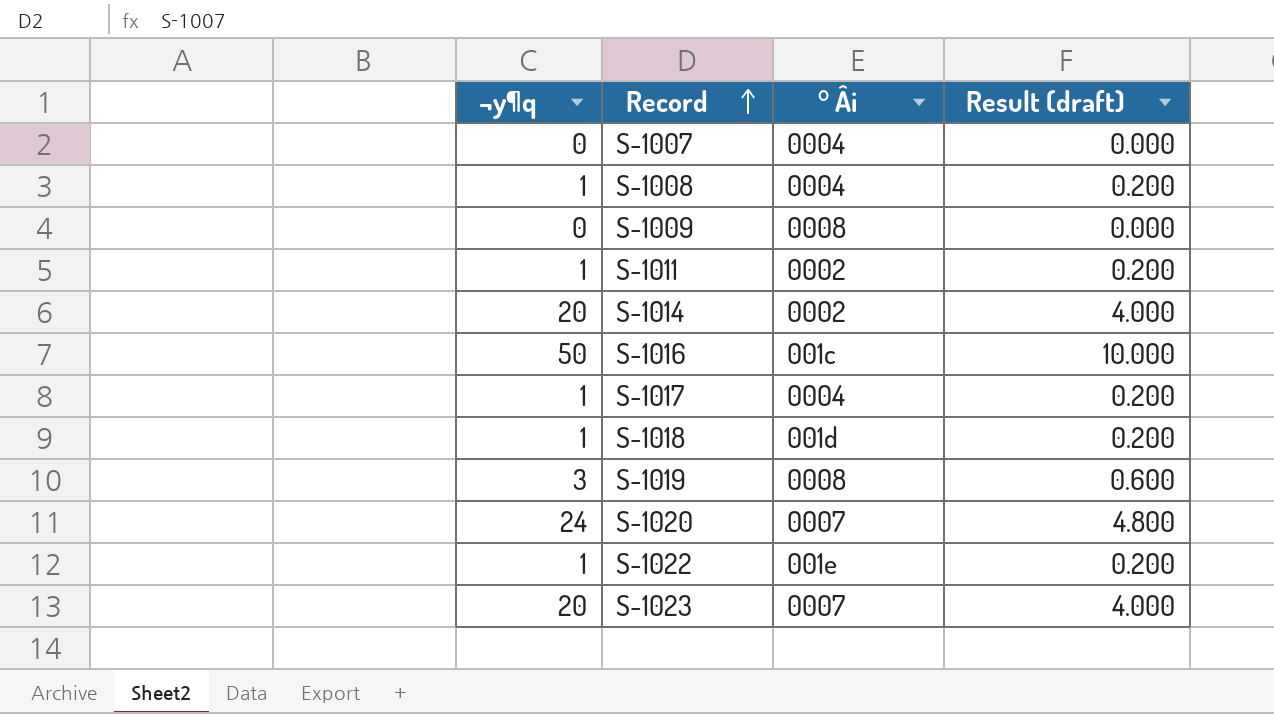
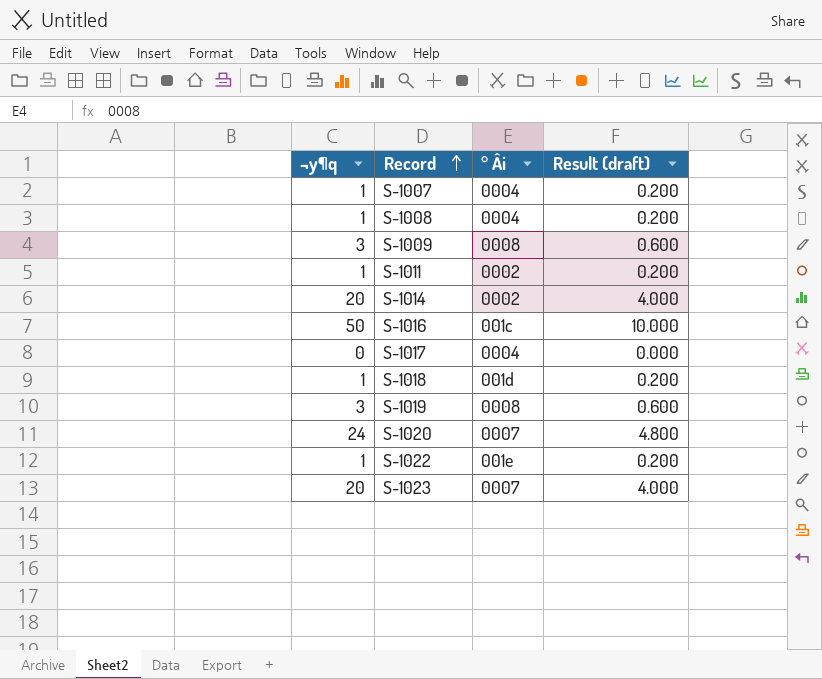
S-1007 | ¬y¶q: 0 -> 1
S-1007 | Result (draft): 0.000 -> 0.200
S-1009 | ¬y¶q: 0 -> 3
S-1009 | Result (draft): 0.000 -> 0.600
S-1017 | ¬y¶q: 1 -> 0
S-1017 | Result (draft): 0.200 -> 0.000

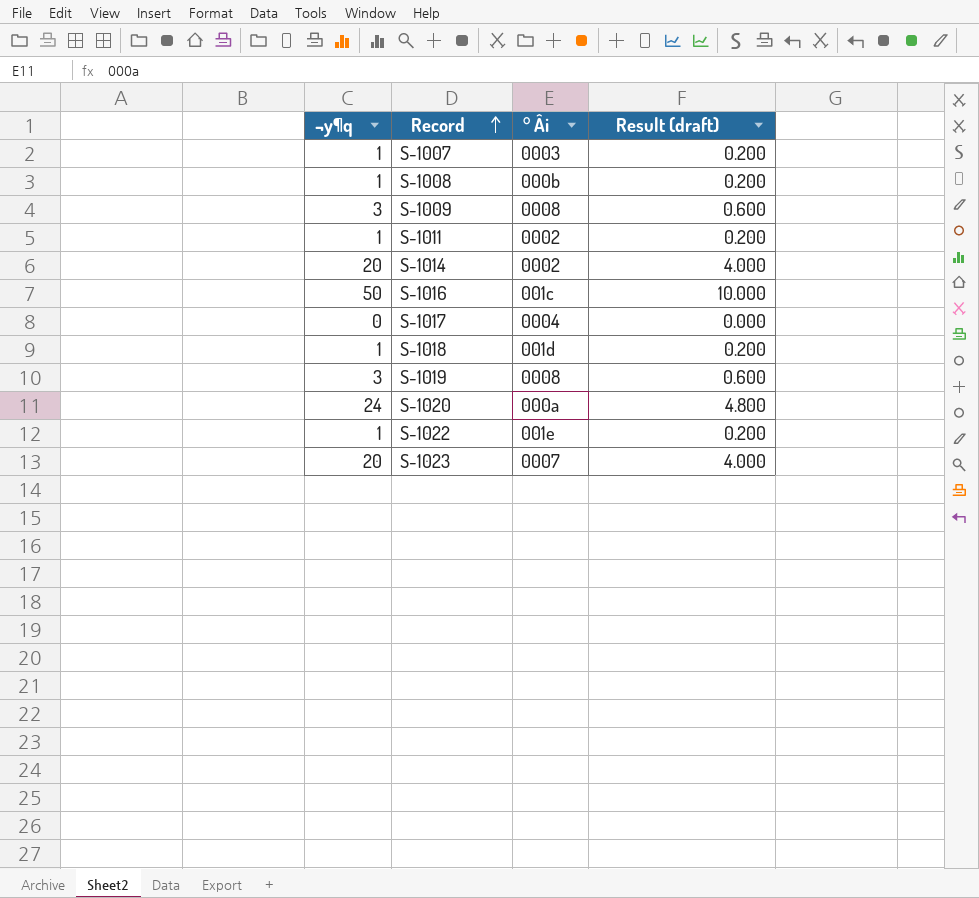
S-1007 | ° Âi: 0004 -> 0003
S-1008 | ° Âi: 0004 -> 000b
S-1020 | ° Âi: 0007 -> 000a

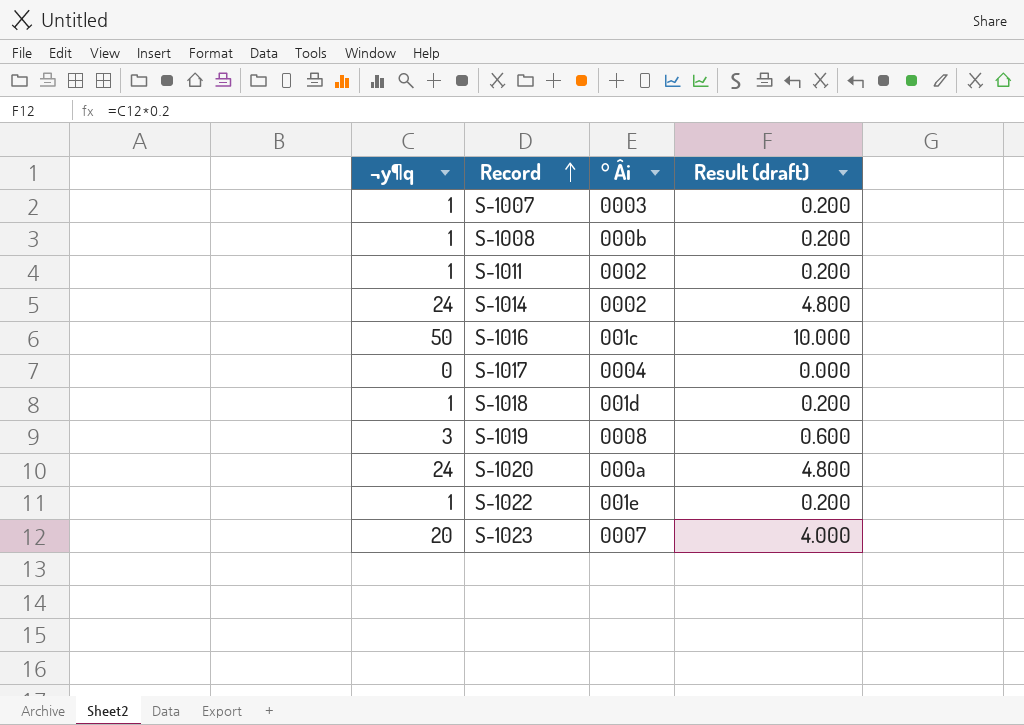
row S-1009: 3 | 0008 | 0.600 -> none
S-1014 | ¬y¶q: 20 -> 24
S-1014 | Result (draft): 4.000 -> 4.800

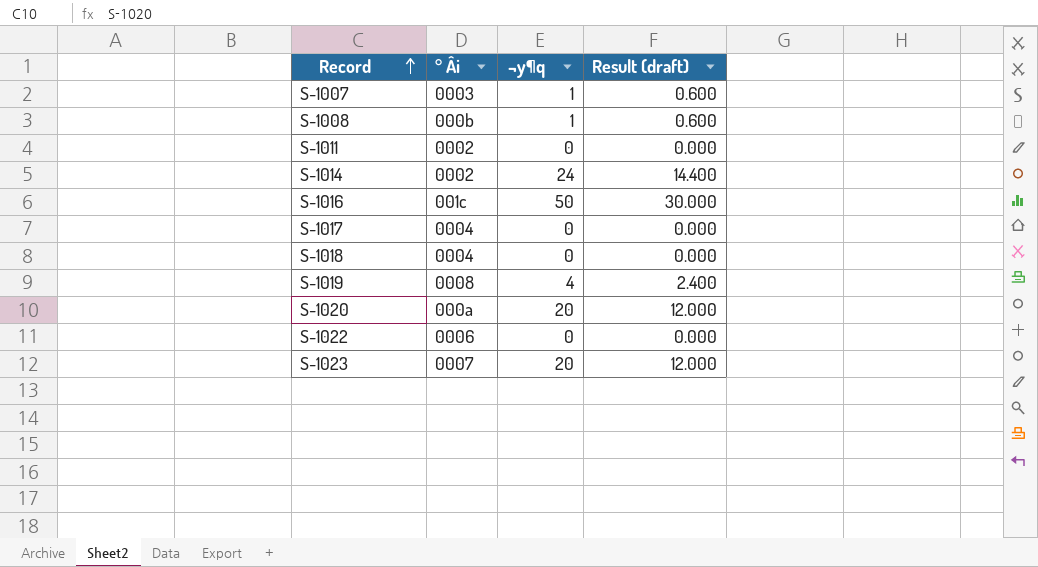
column ¬y¶q | position: 1 -> 3
column Result (draft) | formula: [¬y¶q] * 0.2 -> [¬y¶q] * 0.6
S-1011 | ¬y¶q: 1 -> 0
S-1018 | ° Âi: 001d -> 0004
S-1018 | ¬y¶q: 1 -> 0
S-1019 | ¬y¶q: 3 -> 4
S-1020 | ¬y¶q: 24 -> 20
S-1022 | ° Âi: 001e -> 0006
S-1022 | ¬y¶q: 1 -> 0

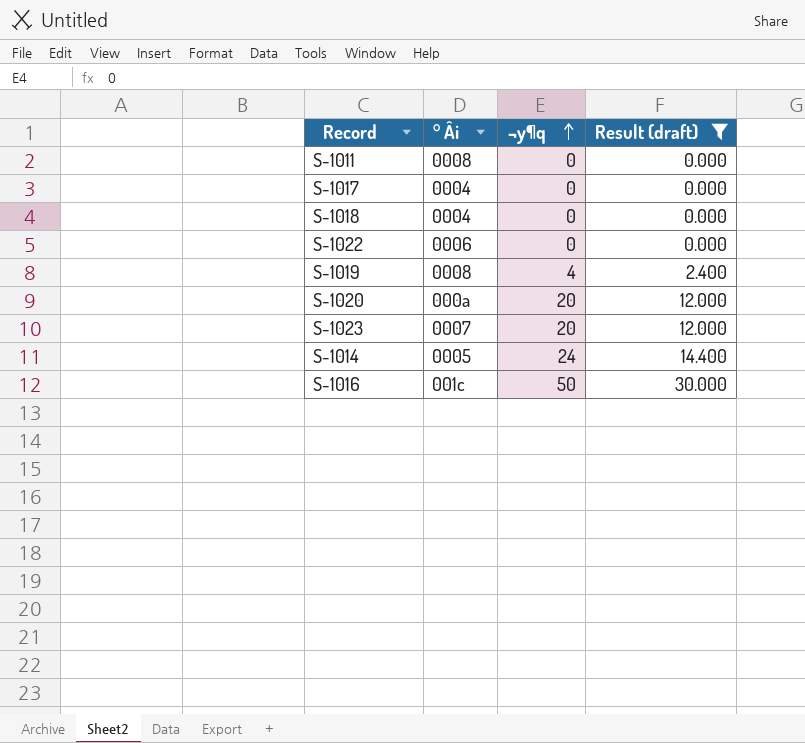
filter: none -> Result (draft) != 0.600
row order: Record ascending -> ¬y¶q ascending
S-1011 | ° Âi: 0002 -> 0008
S-1014 | ° Âi: 0002 -> 0005

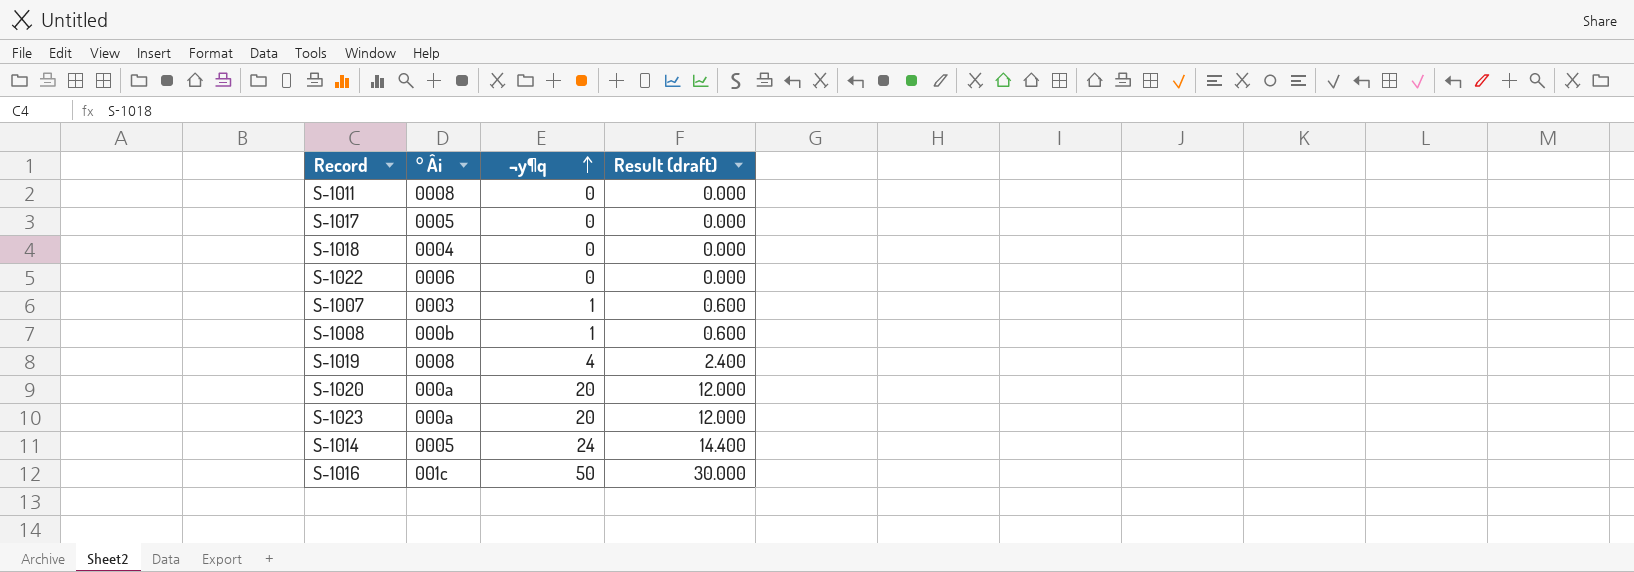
filter: Result (draft) != 0.600 -> none
S-1017 | ° Âi: 0004 -> 0005
S-1023 | ° Âi: 0007 -> 000a

